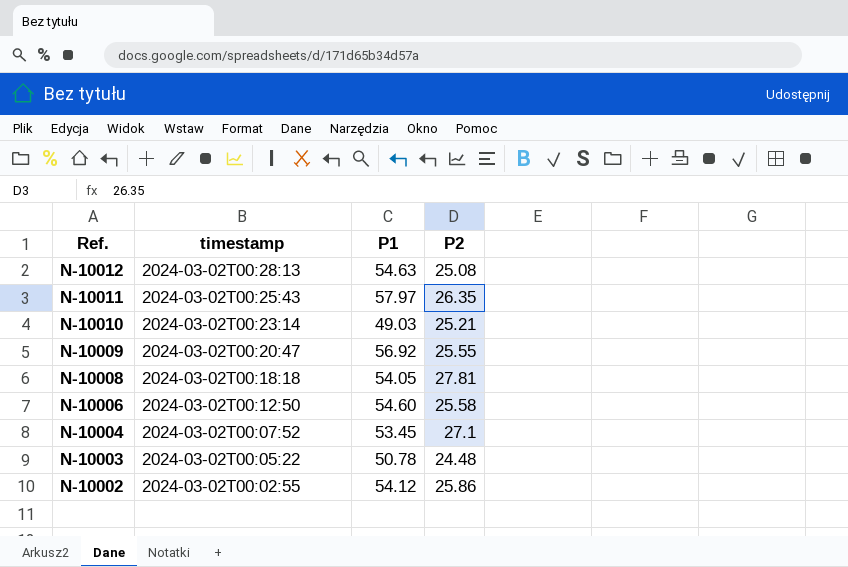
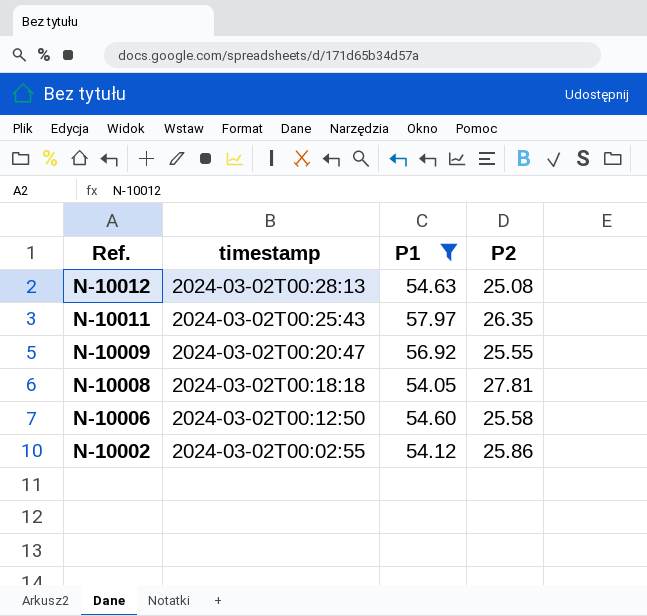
filter: none -> P1 >= 54.05

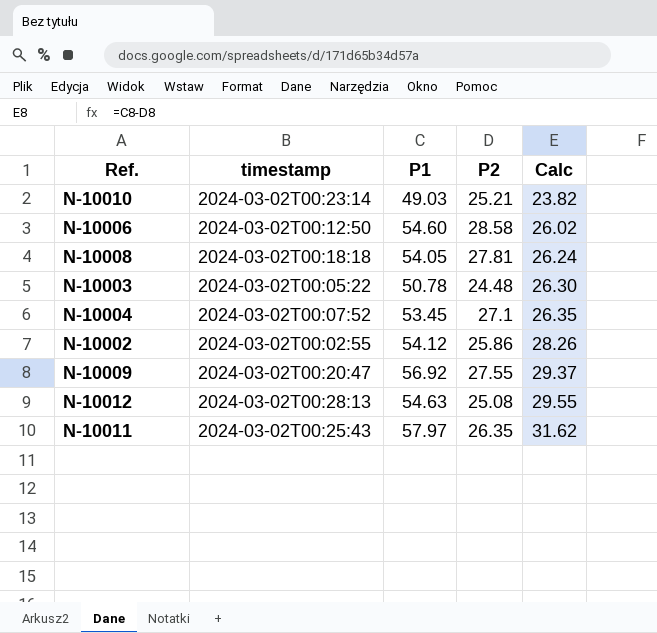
filter: P1 >= 54.05 -> none
row order: Ref. descending -> Calc ascending
column Calc | formula: none -> [P1] - [P2]
N-10006 | P2: 25.58 -> 28.58
N-10009 | P2: 25.55 -> 27.55

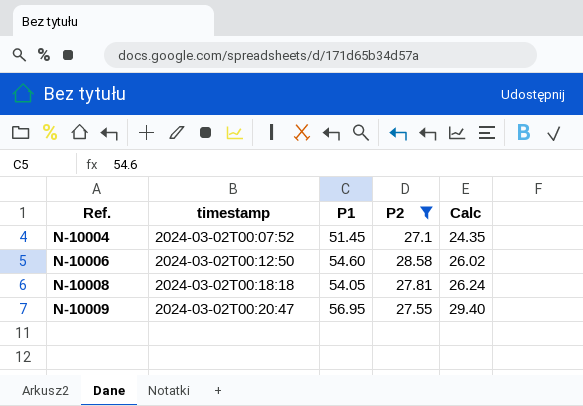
filter: none -> P2 >= 27.1
row order: Calc ascending -> Ref. ascending
N-10004 | P1: 53.45 -> 51.45
N-10004 | Calc: 26.35 -> 24.35
N-10009 | P1: 56.92 -> 56.95
N-10009 | Calc: 29.37 -> 29.40

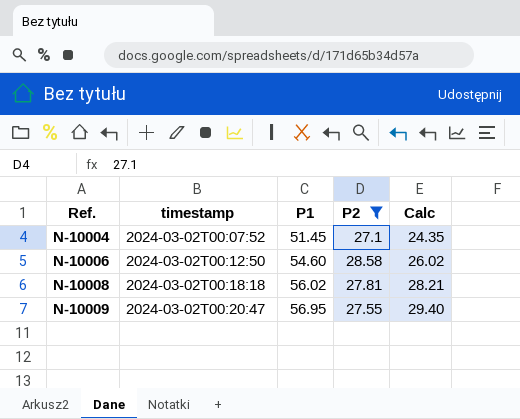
N-10008 | P1: 54.05 -> 56.02
N-10008 | Calc: 26.24 -> 28.21

